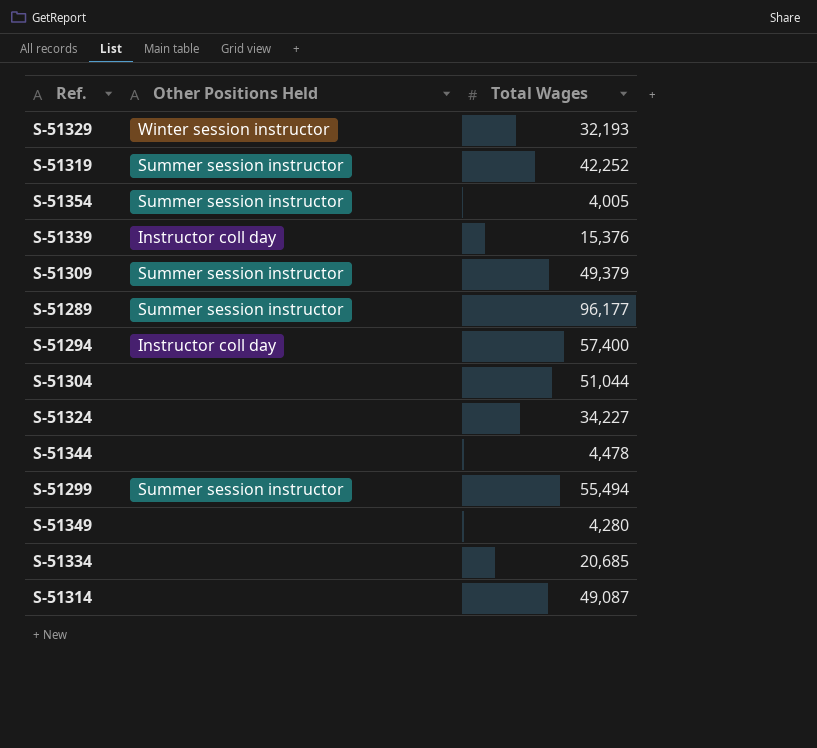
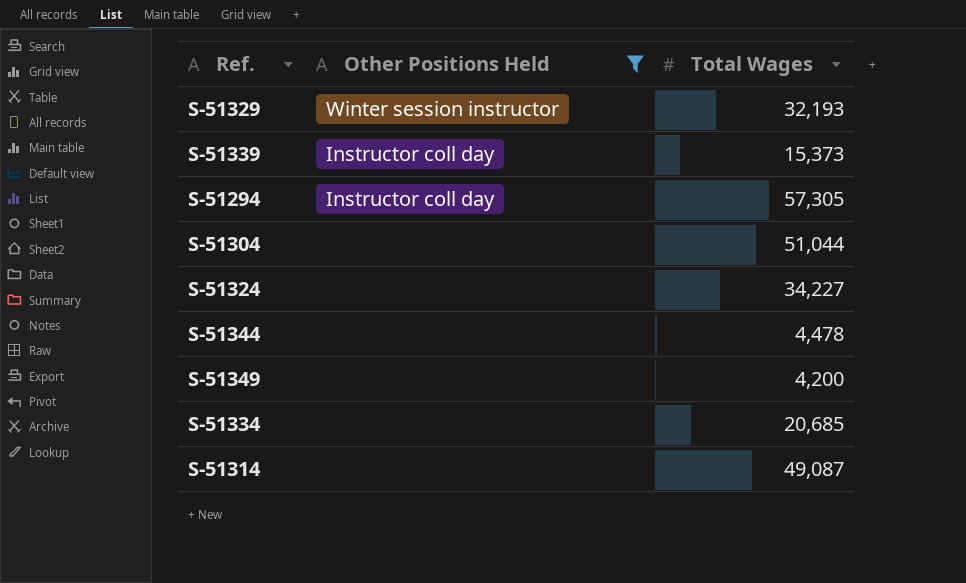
filter: none -> Other Positions Held != Summer session instructor
S-51339 | Total Wages: 15,376 -> 15,373
S-51294 | Total Wages: 57,400 -> 57,305
S-51349 | Total Wages: 4,280 -> 4,200

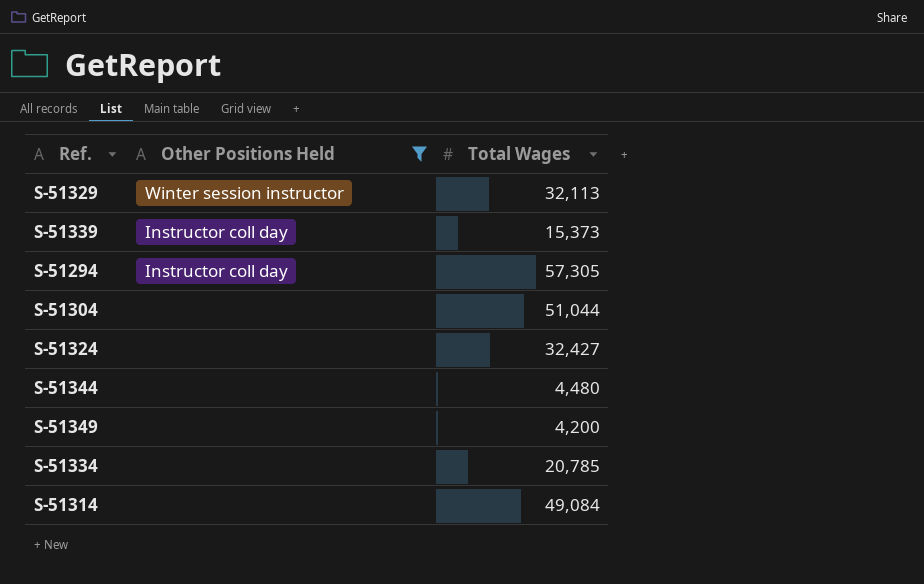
S-51329 | Total Wages: 32,193 -> 32,113
S-51324 | Total Wages: 34,227 -> 32,427
S-51344 | Total Wages: 4,478 -> 4,480
S-51334 | Total Wages: 20,685 -> 20,785
S-51314 | Total Wages: 49,087 -> 49,084

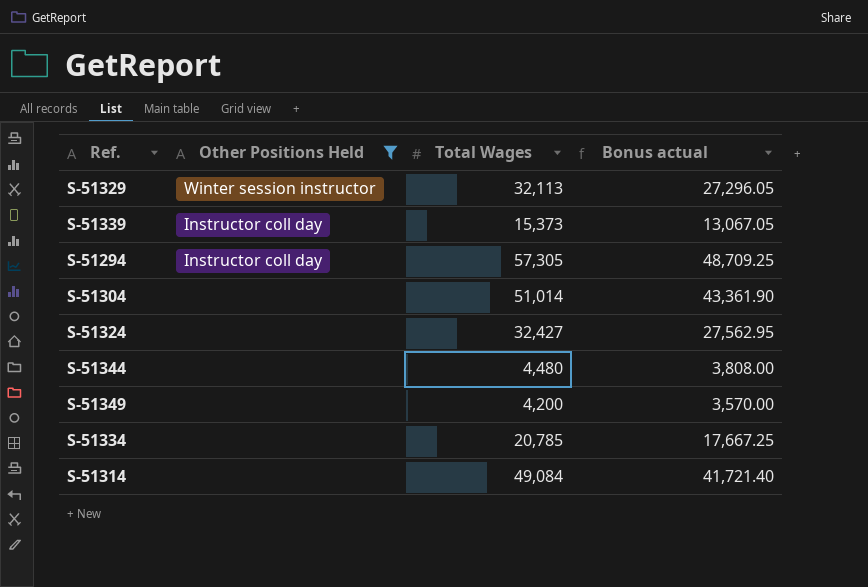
column Bonus actual | formula: none -> [Total Wages] * 0.85
S-51304 | Total Wages: 51,044 -> 51,014

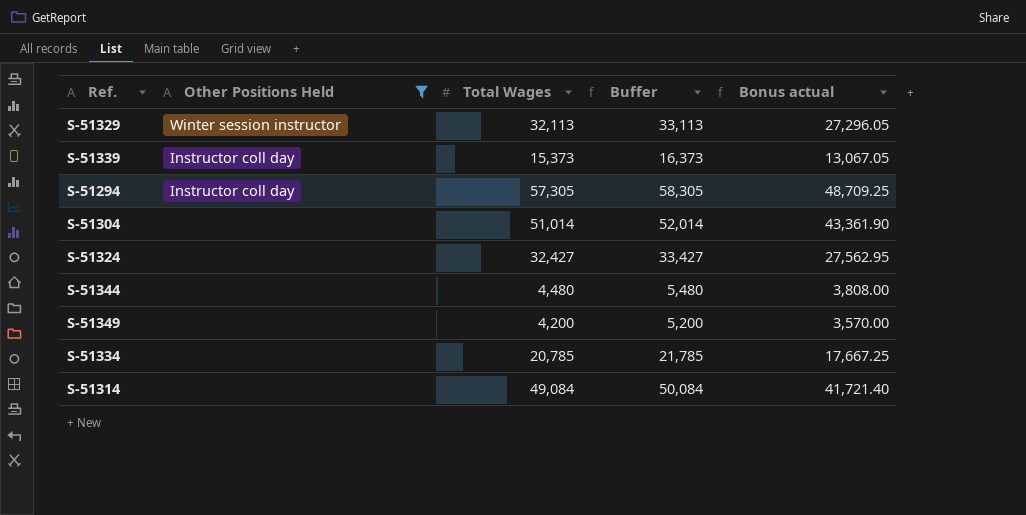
column Buffer | formula: none -> [Total Wages] + 1000

